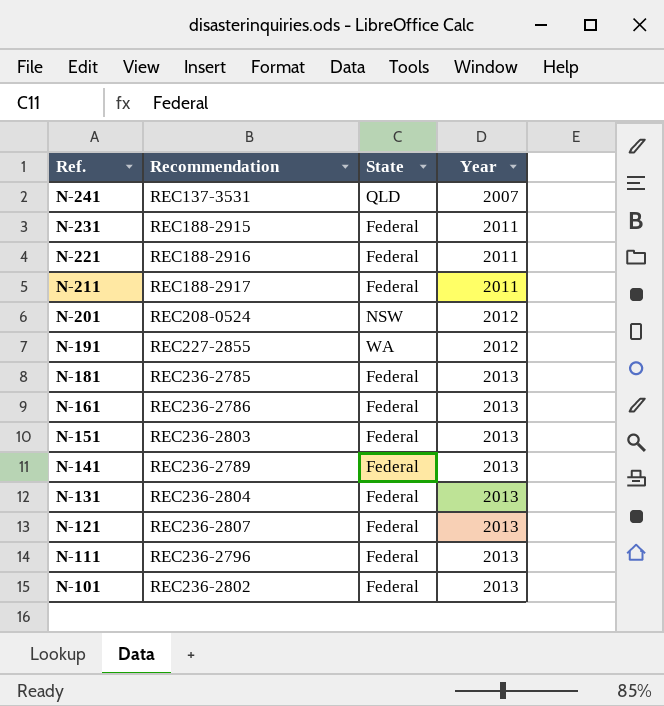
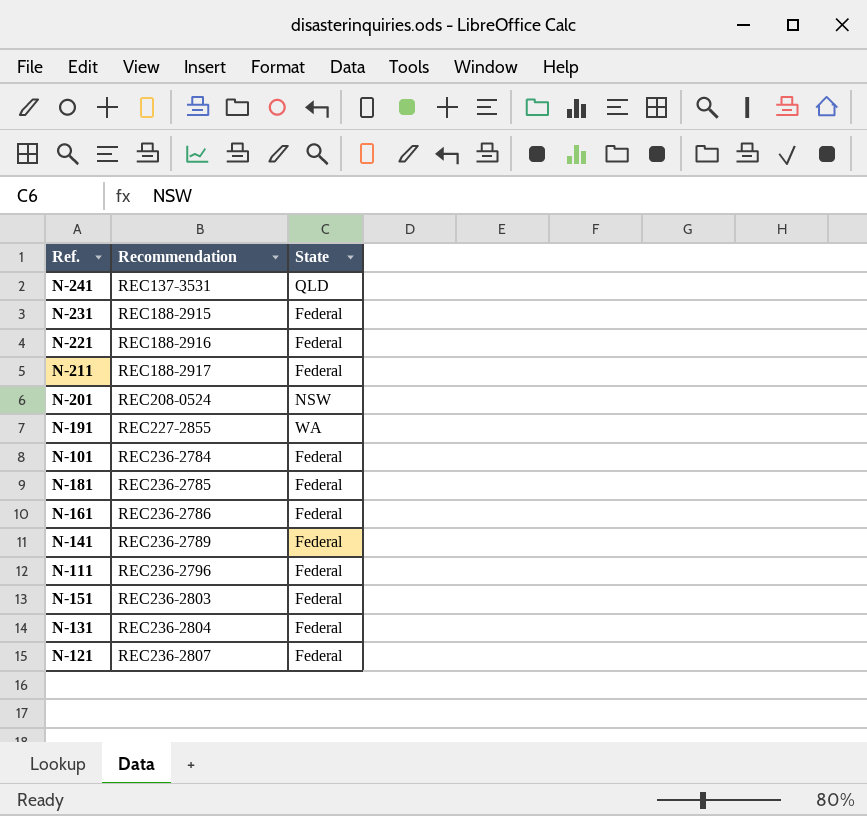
row order: Ref. descending -> Recommendation ascending
column Year | position: 4 -> none
N-101 | Recommendation: REC236-2802 -> REC236-2784

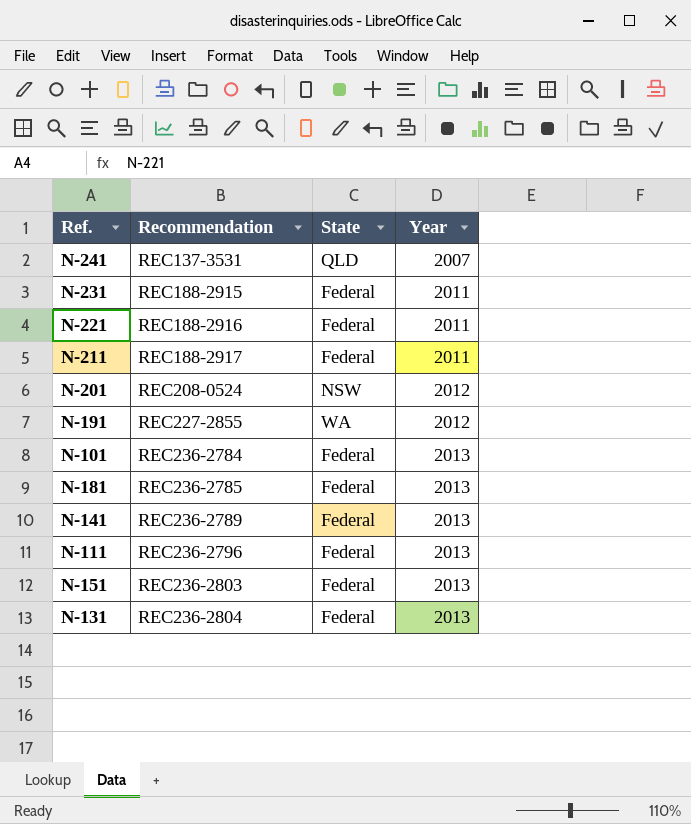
column Year | position: none -> 4
row N-161: REC236-2786 | Federal -> none
row N-121: REC236-2807 | Federal -> none

